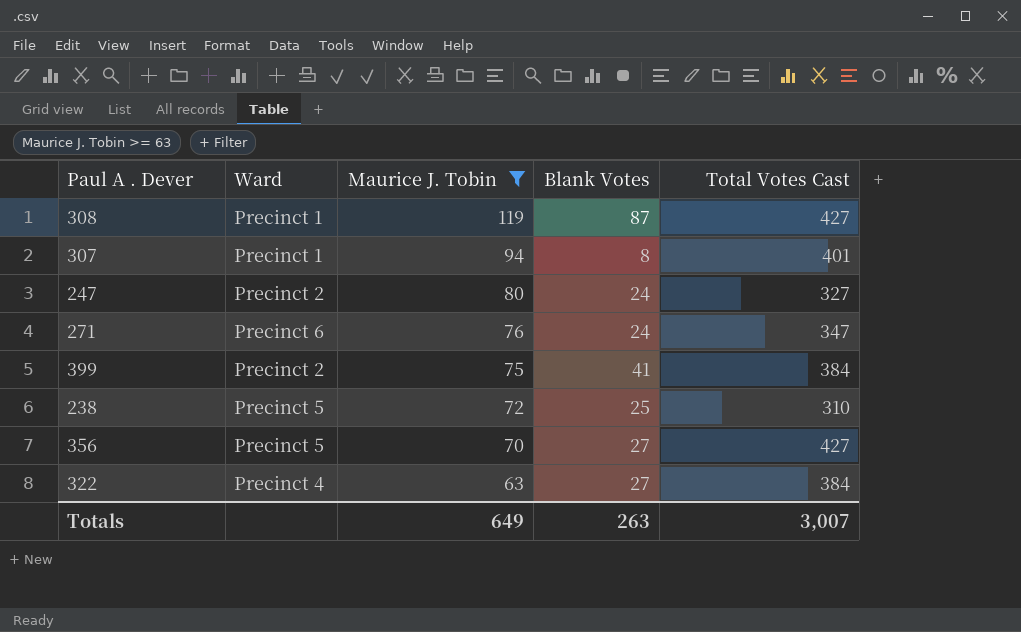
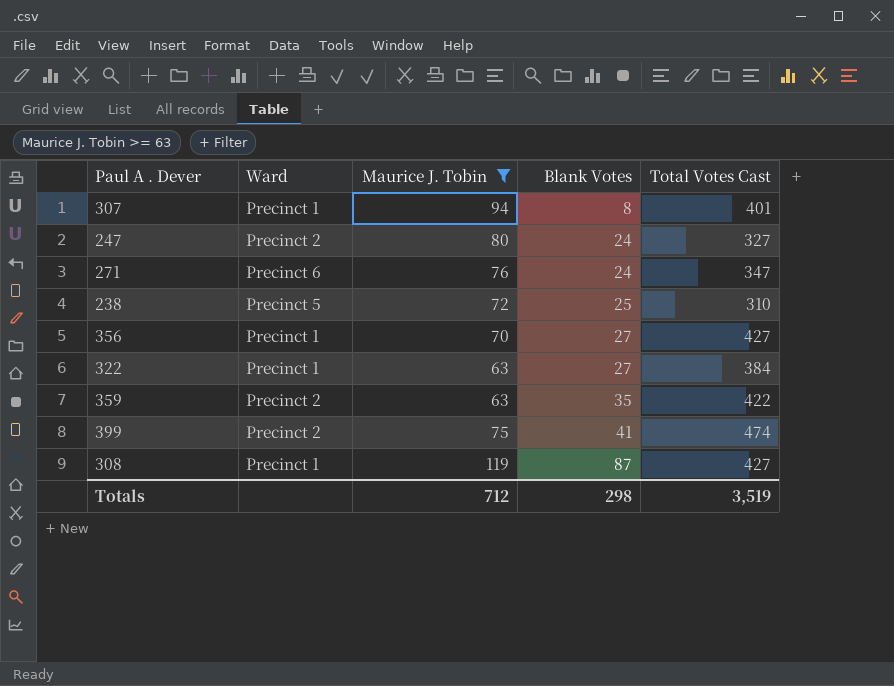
row order: Maurice J. Tobin descending -> Blank Votes ascending
356 | Ward: Precinct 5 -> Precinct 1
322 | Ward: Precinct 4 -> Precinct 1
row 359: none -> Precinct 2 | 63 | 35 | 422
399 | Total Votes Cast: 384 -> 474
Totals | Maurice J. Tobin: 649 -> 712
Totals | Blank Votes: 263 -> 298
Totals | Total Votes Cast: 3,007 -> 3,519

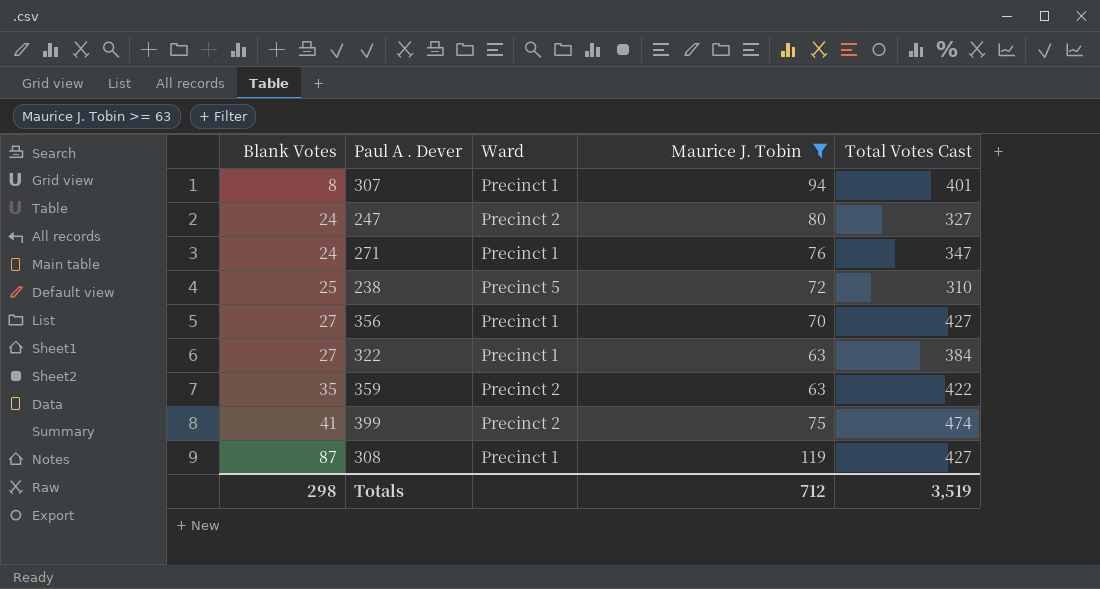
column Blank Votes | position: 4 -> 1
271 | Ward: Precinct 6 -> Precinct 1

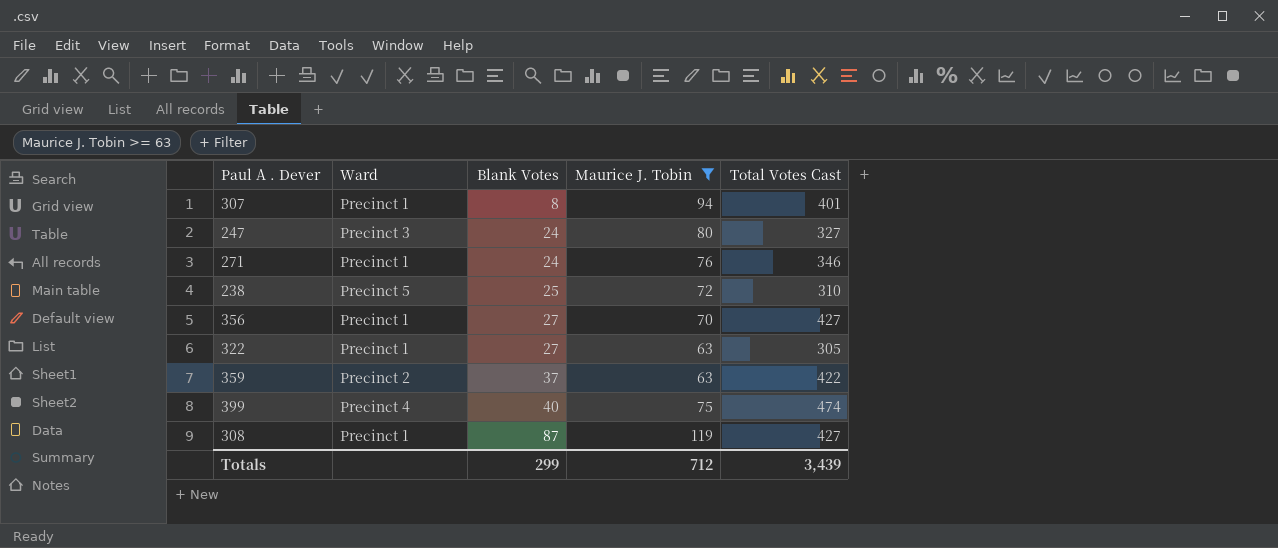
column Blank Votes | position: 1 -> 3
247 | Ward: Precinct 2 -> Precinct 3
271 | Total Votes Cast: 347 -> 346
322 | Total Votes Cast: 384 -> 305
359 | Blank Votes: 35 -> 37
399 | Ward: Precinct 2 -> Precinct 4
399 | Blank Votes: 41 -> 40
Totals | Blank Votes: 298 -> 299
Totals | Total Votes Cast: 3,519 -> 3,439

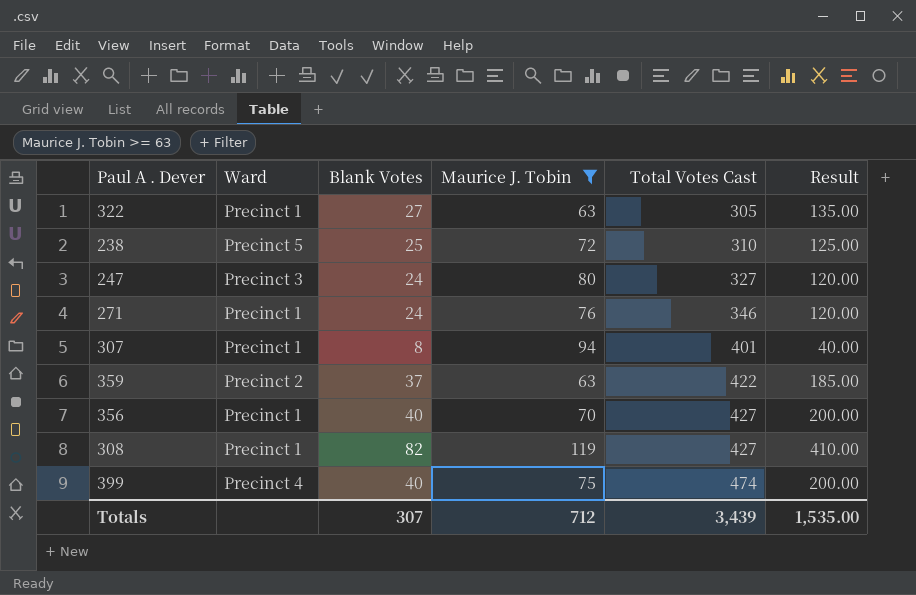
row order: Blank Votes ascending -> Total Votes Cast ascending
column Result | formula: none -> [Blank Votes] * 5
356 | Blank Votes: 27 -> 40
308 | Blank Votes: 87 -> 82
Totals | Blank Votes: 299 -> 307

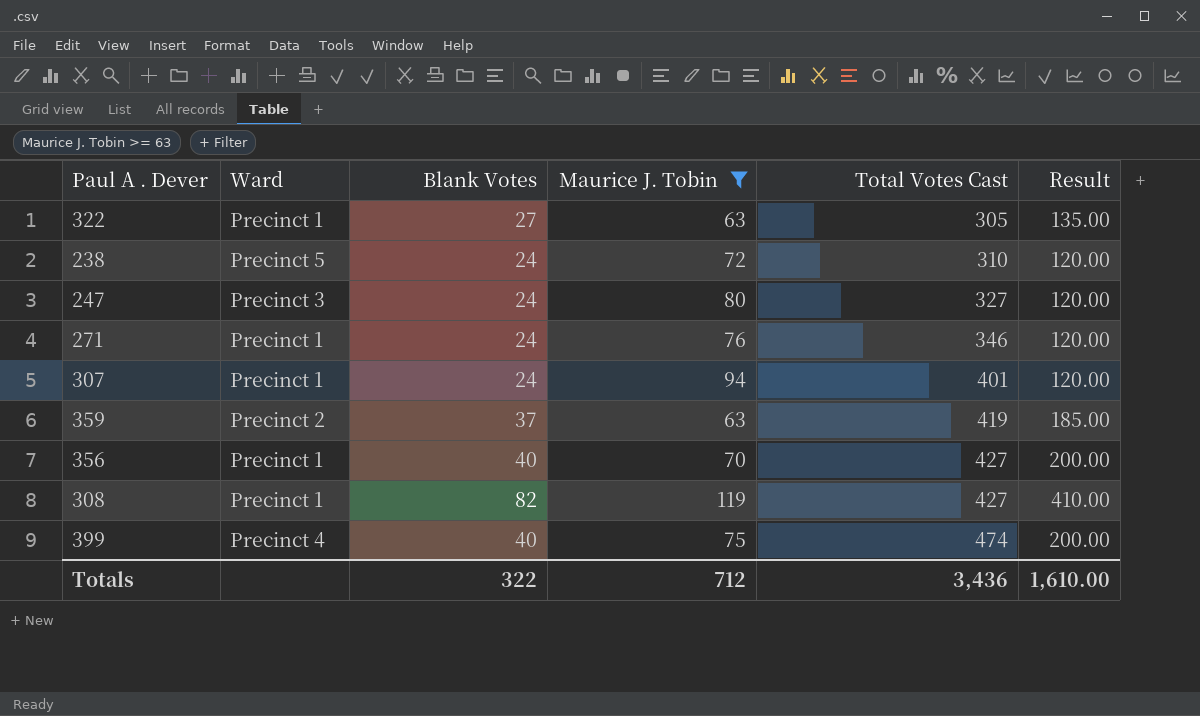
238 | Blank Votes: 25 -> 24
238 | Result: 125.00 -> 120.00
307 | Blank Votes: 8 -> 24
307 | Result: 40.00 -> 120.00
359 | Total Votes Cast: 422 -> 419
Totals | Blank Votes: 307 -> 322
Totals | Total Votes Cast: 3,439 -> 3,436
Totals | Result: 1,535.00 -> 1,610.00

